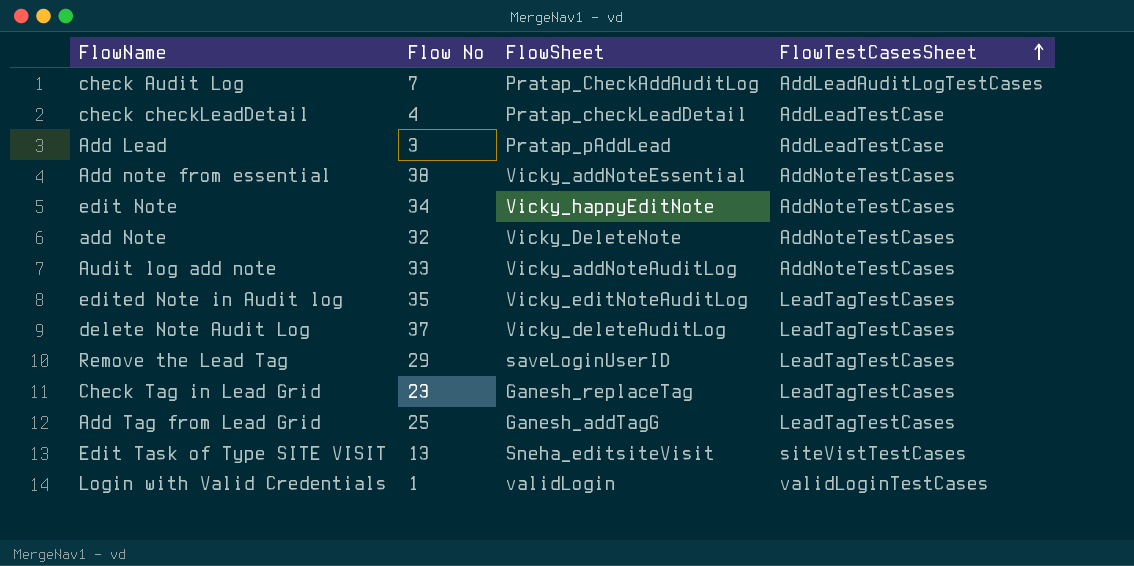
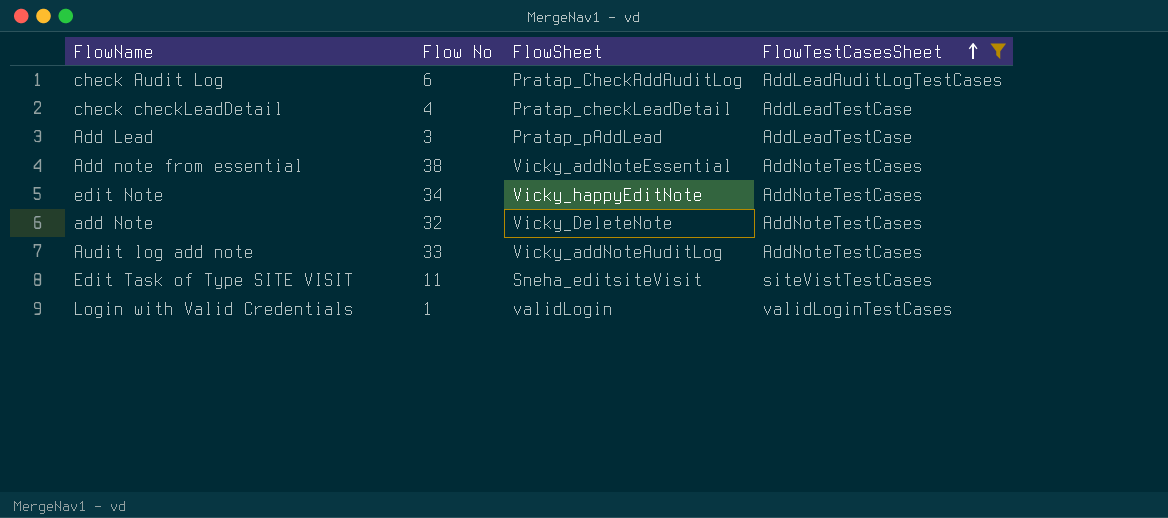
filter: none -> FlowTestCasesSheet != LeadTagTestCases
check Audit Log | Flow No: 7 -> 6
Edit Task of Type SITE VISIT | Flow No: 13 -> 11

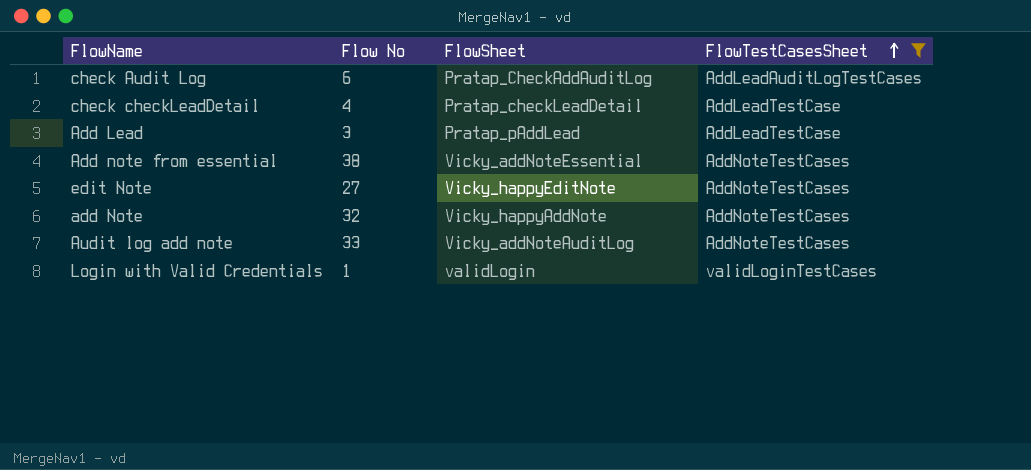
row Edit Task of Type SITE VISIT: 11 | Sneha_editsiteVisit | siteVistTestCases -> none
edit Note | Flow No: 34 -> 27
add Note | FlowSheet: Vicky_DeleteNote -> Vicky_happyAddNote

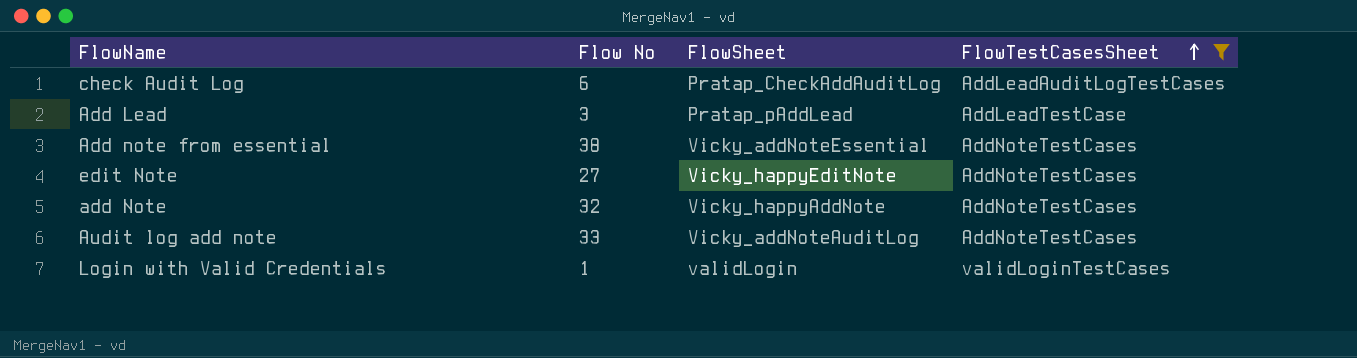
row check checkLeadDetail: 4 | Pratap_checkLeadDetail | AddLeadTestCase -> none

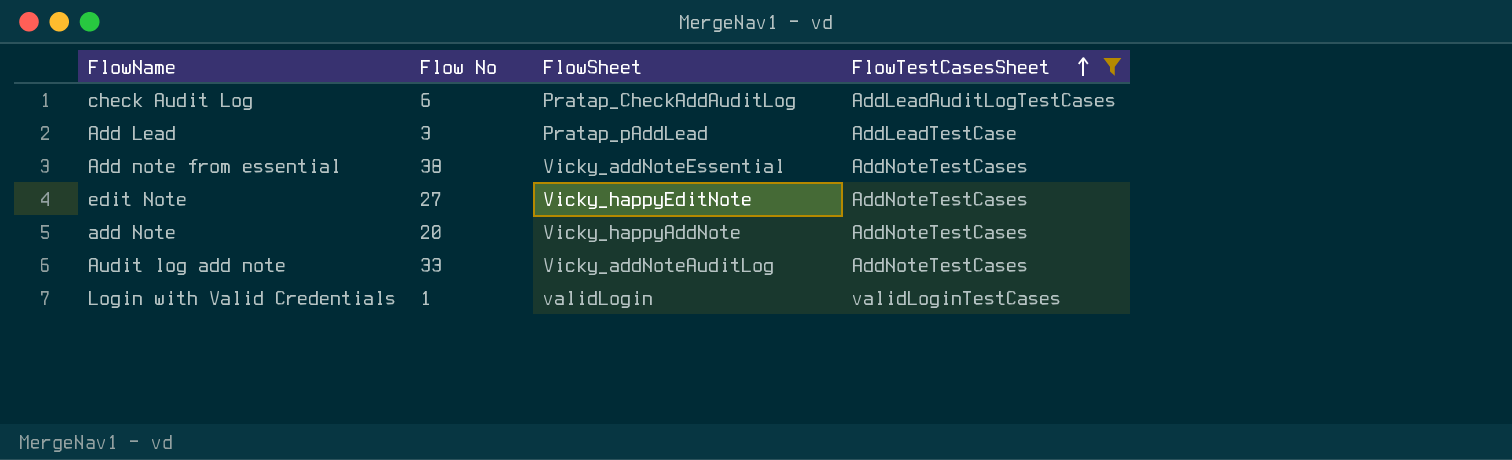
add Note | Flow No: 32 -> 20

